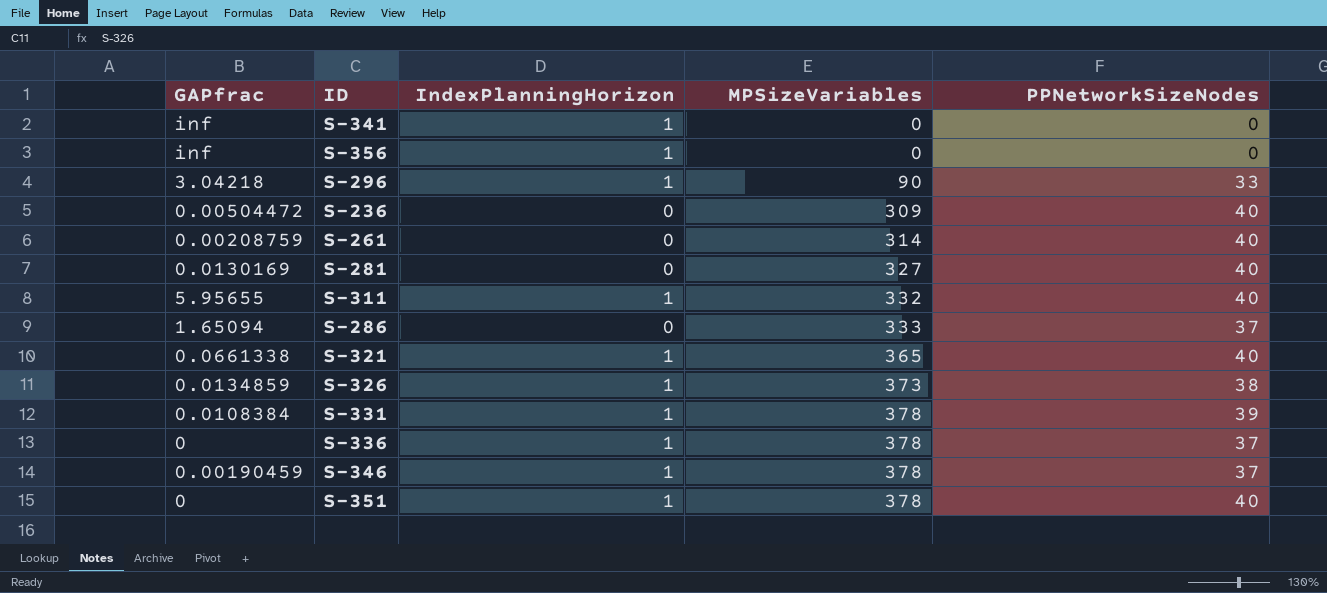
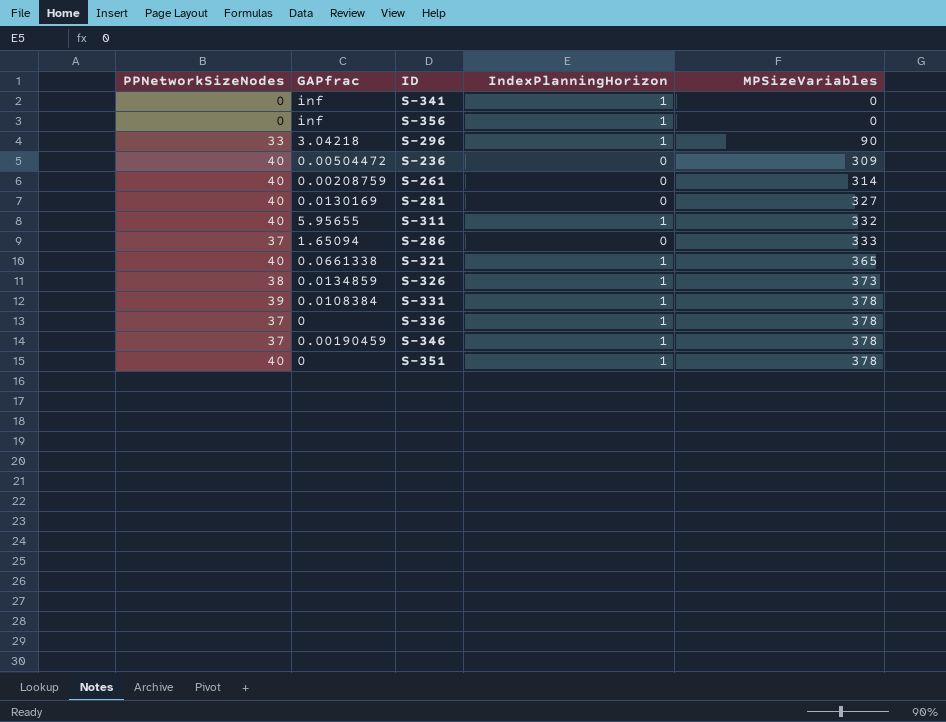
column PPNetworkSizeNodes | position: 5 -> 1

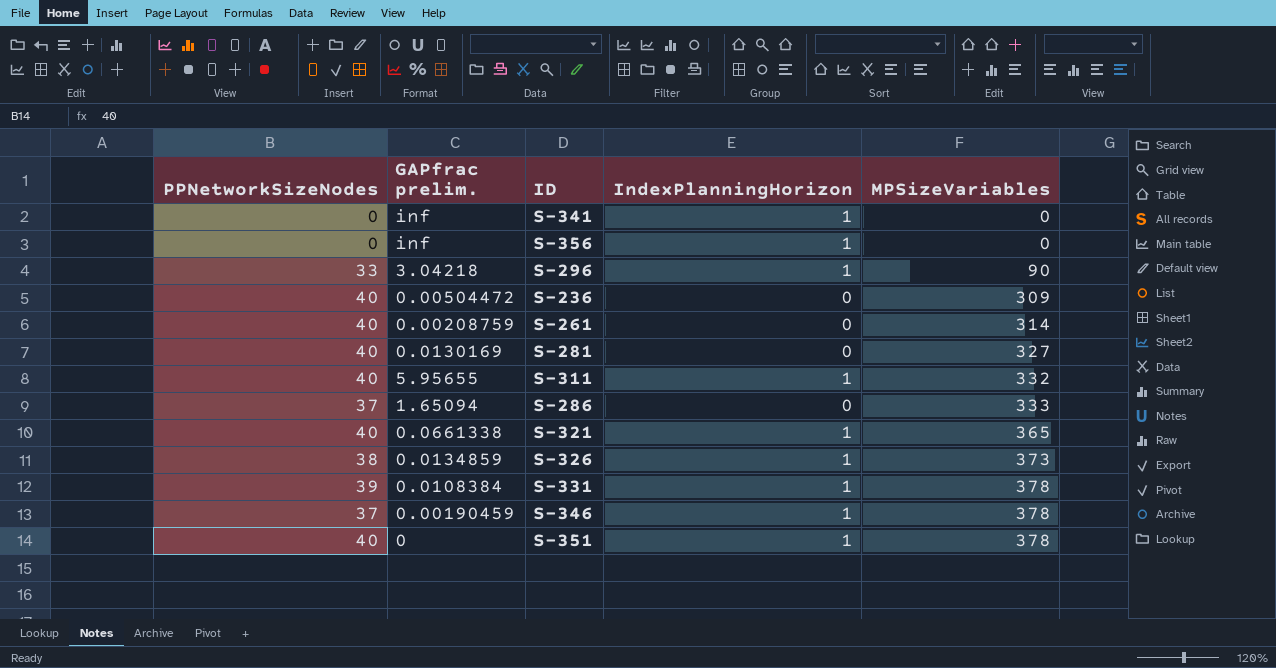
column name: GAPfrac -> GAPfrac prelim.
row S-336: 37 | 0 | 1 | 378 -> none

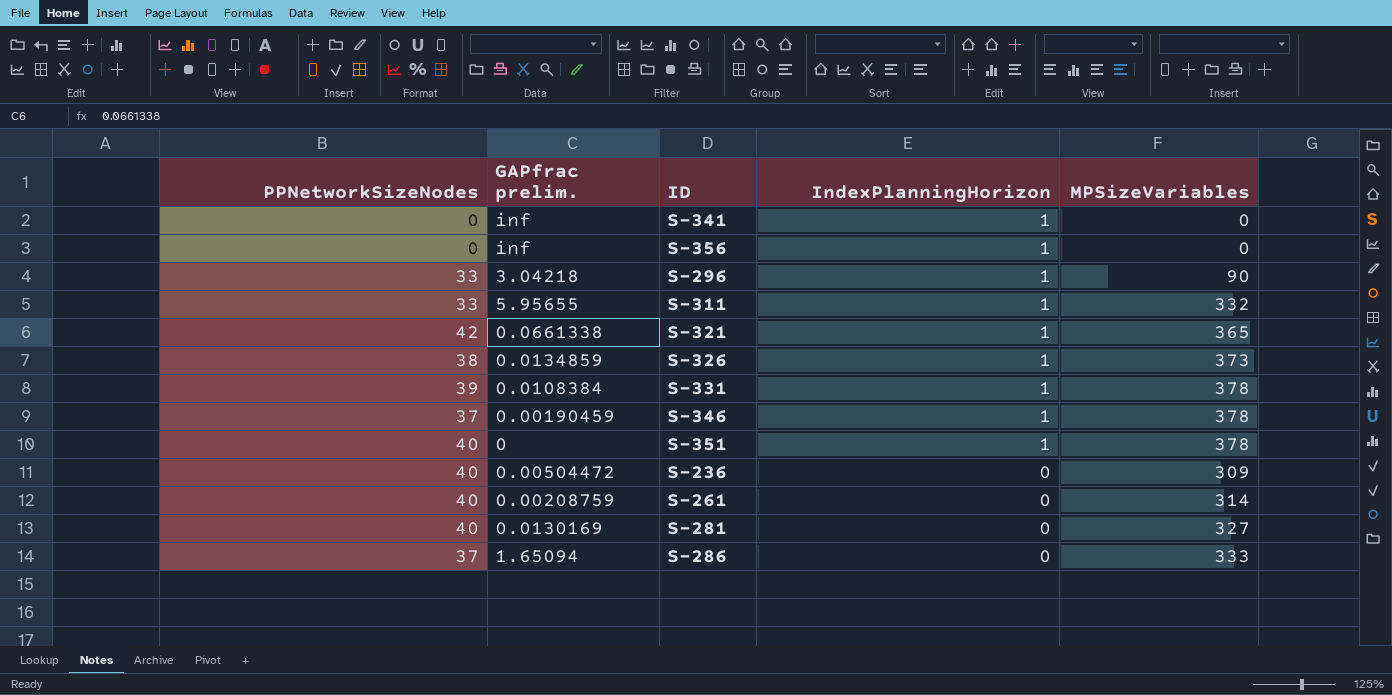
row order: MPSizeVariables ascending -> IndexPlanningHorizon descending
S-311 | PPNetworkSizeNodes: 40 -> 33
S-321 | PPNetworkSizeNodes: 40 -> 42

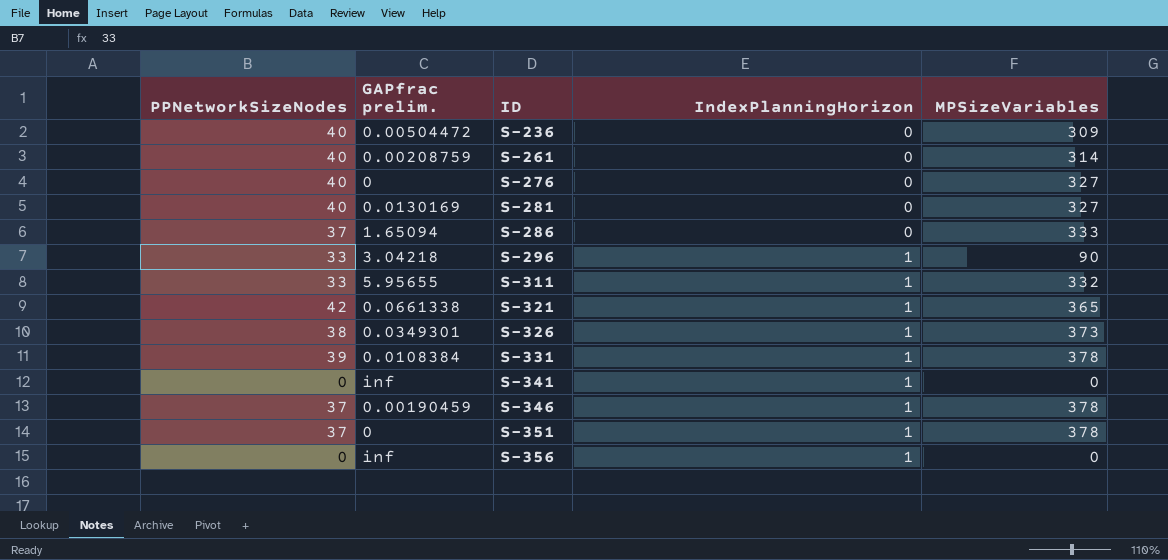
row order: IndexPlanningHorizon descending -> ID ascending
row S-276: none -> 40 | 0 | 0 | 327
S-326 | GAPfrac prelim.: 0.0134859 -> 0.0349301
S-351 | PPNetworkSizeNodes: 40 -> 37

